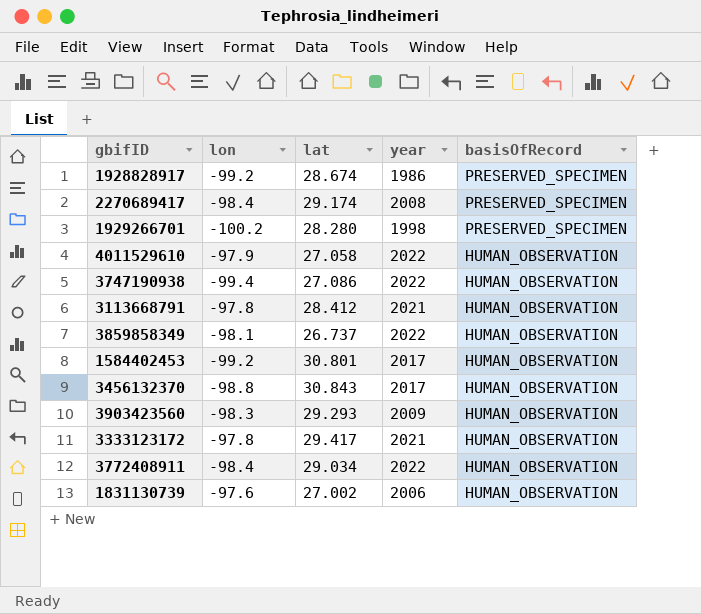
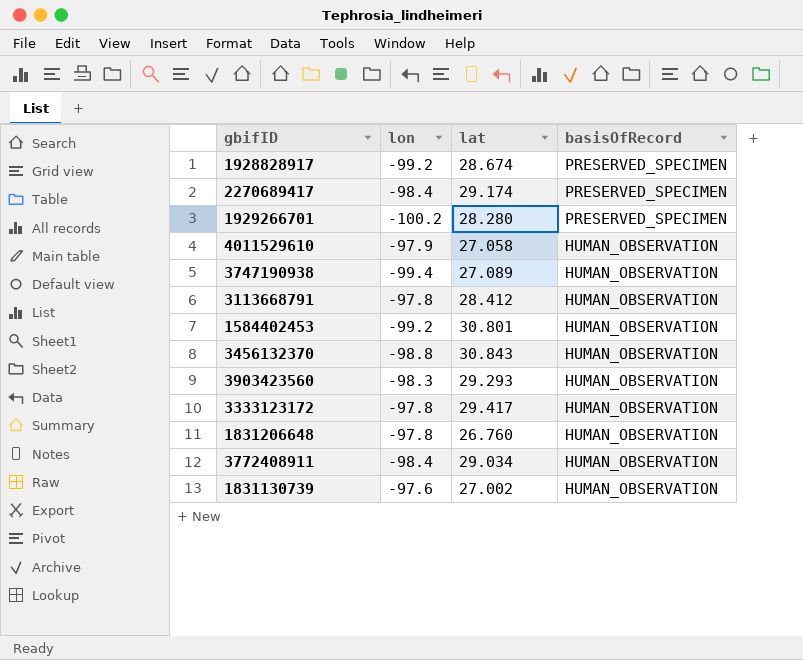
column year | position: 4 -> none
row 3859858349: -98.1 | 26.737 | 2022 | HUMAN_OBSERVATION -> none
3747190938 | lat: 27.086 -> 27.089
row 1831206648: none -> -97.8 | 26.760 | HUMAN_OBSERVATION

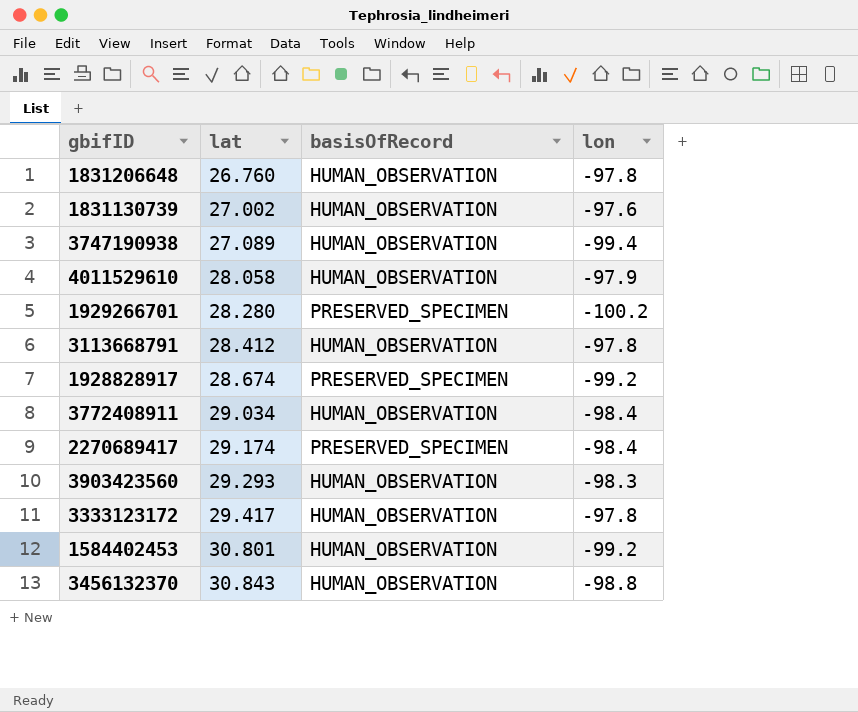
row order: basisOfRecord descending -> lat ascending
column lon | position: 2 -> 4
4011529610 | lat: 27.058 -> 28.058

